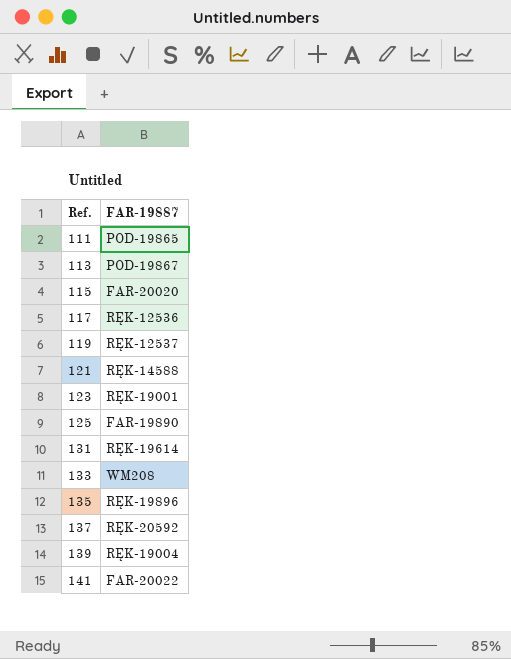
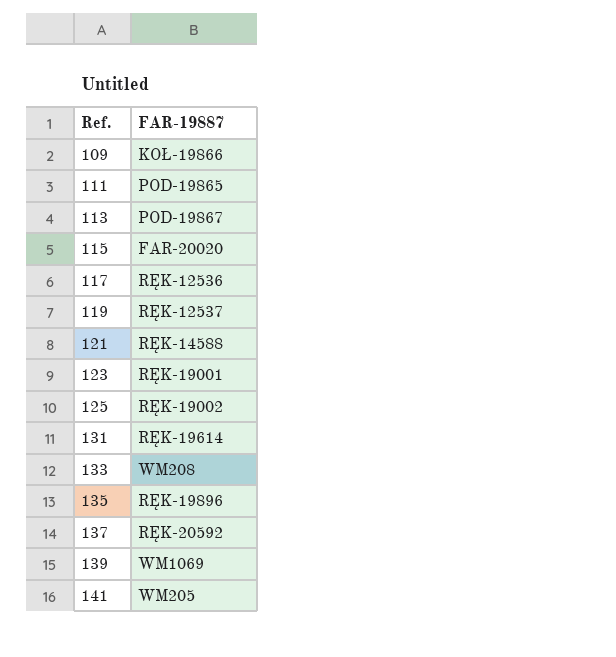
row 109: none -> KOŁ-19866
125 | FAR-19887: FAR-19890 -> RĘK-19002
139 | FAR-19887: RĘK-19004 -> WM1069
141 | FAR-19887: FAR-20022 -> WM205

